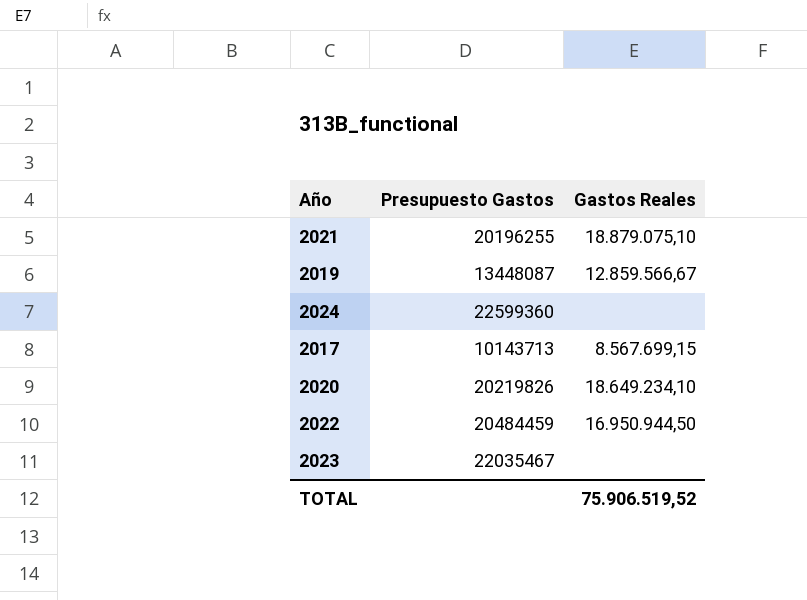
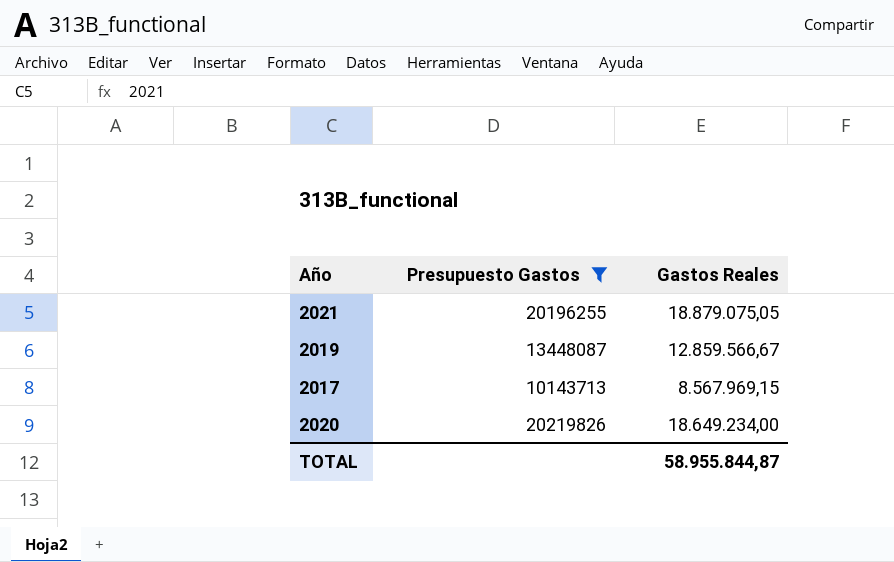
filter: none -> Presupuesto Gastos <= 20219826
2021 | Gastos Reales: 18.879.075,10 -> 18.879.075,05
2017 | Gastos Reales: 8.567.699,15 -> 8.567.969,15
2020 | Gastos Reales: 18.649.234,10 -> 18.649.234,00
TOTAL | Gastos Reales: 75.906.519,52 -> 58.955.844,87

